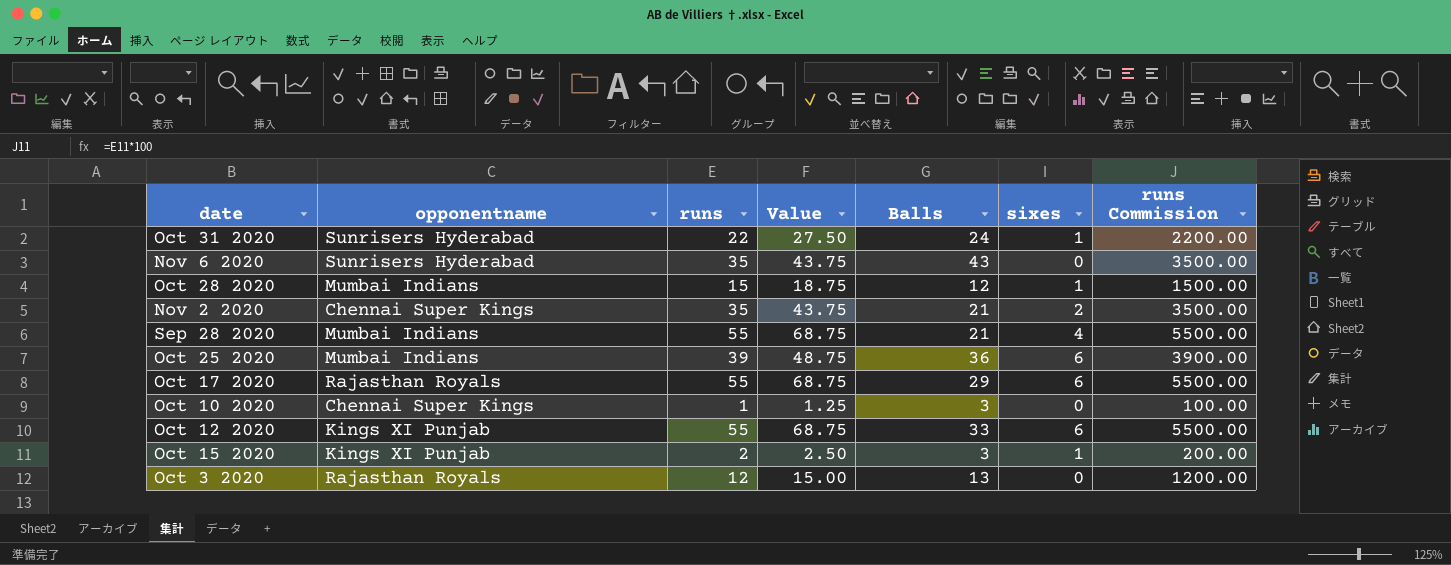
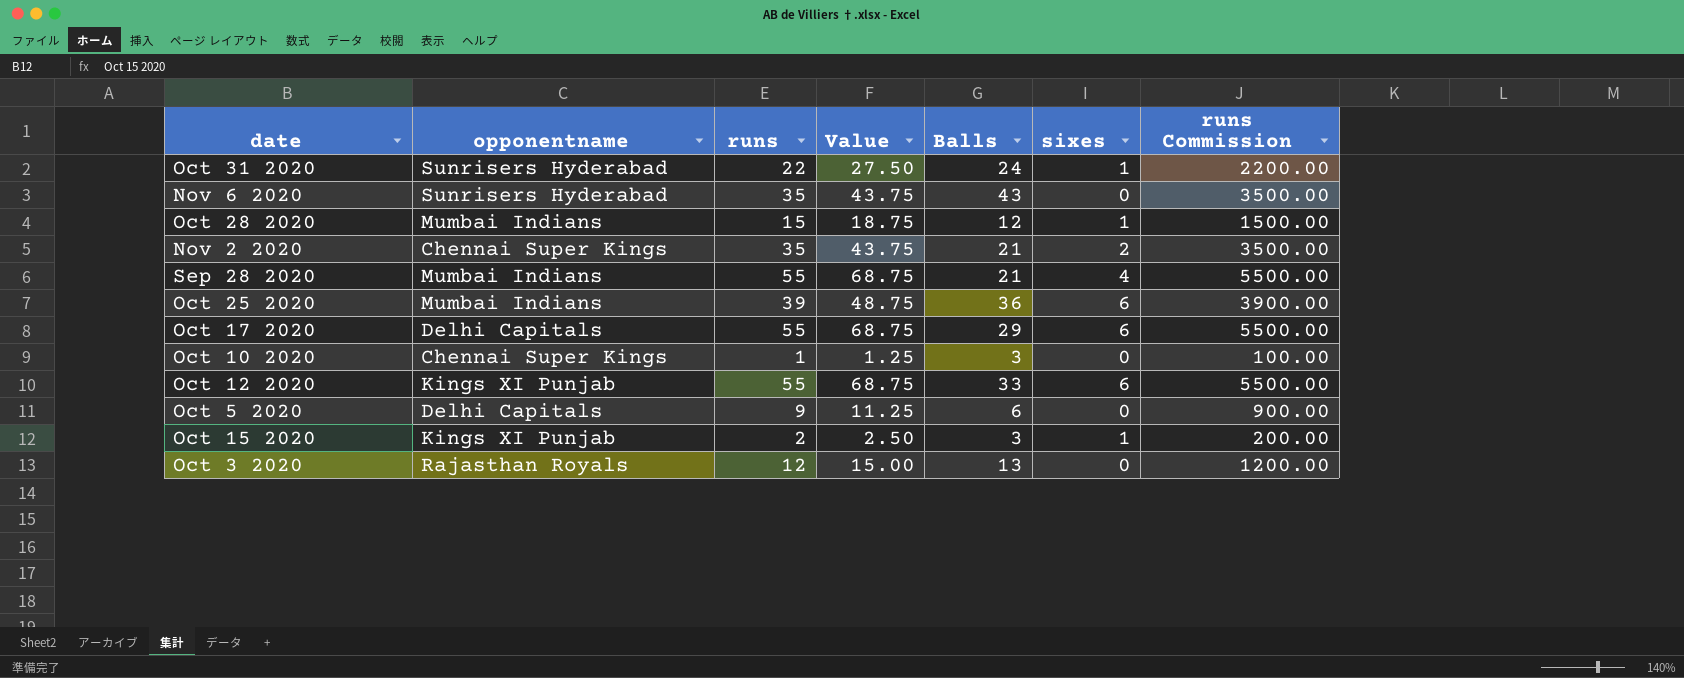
Oct 17 2020 | opponentname: Rajasthan Royals -> Delhi Capitals
row Oct 5 2020: none -> Delhi Capitals | 9 | 11.25 | 6 | 0 | 900.00

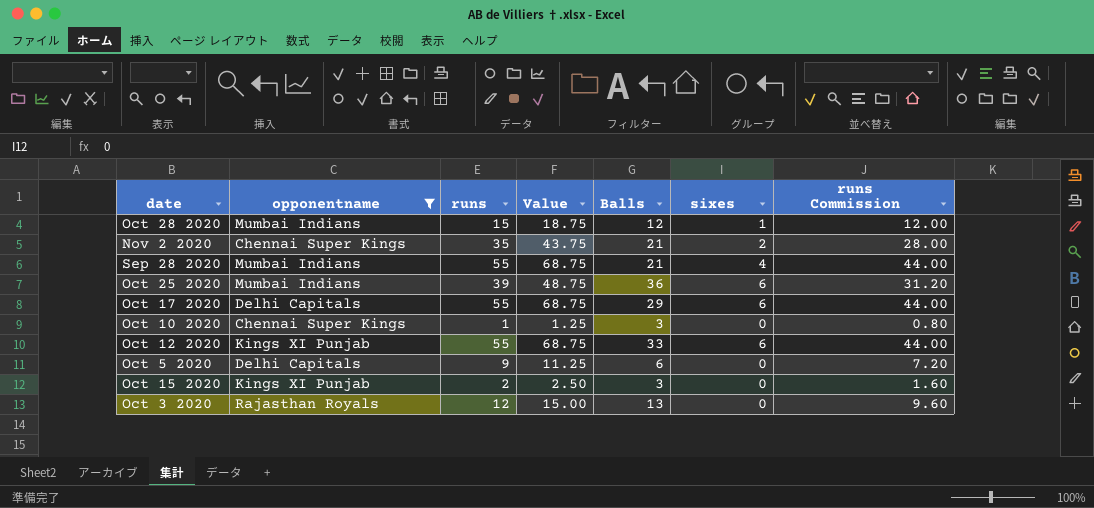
filter: none -> opponentname != Sunrisers Hyderabad
column runs Commission | formula: [runs] * 100 -> [runs] * 0.8
Oct 15 2020 | sixes: 1 -> 0

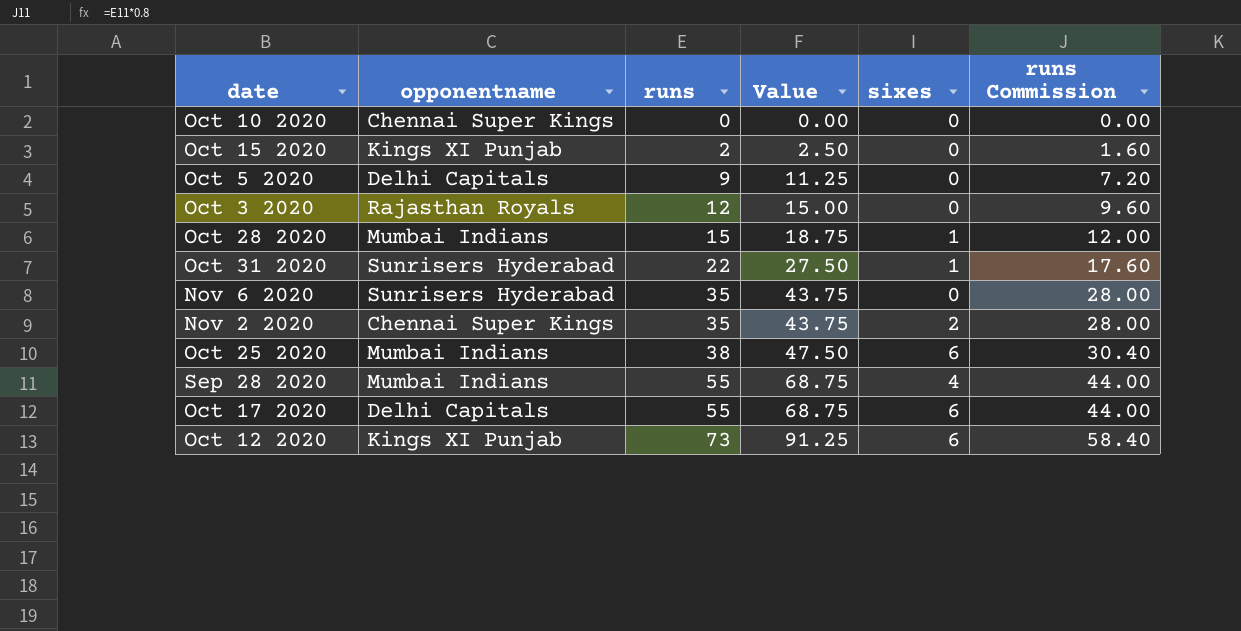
filter: opponentname != Sunrisers Hyderabad -> none
row order: none -> runs ascending
column Balls | position: 5 -> none
Oct 10 2020 | runs: 1 -> 0
Oct 10 2020 | Value: 1.25 -> 0.00
Oct 10 2020 | runs Commission: 0.80 -> 0.00
Oct 25 2020 | runs: 39 -> 38
Oct 25 2020 | Value: 48.75 -> 47.50
Oct 25 2020 | runs Commission: 31.20 -> 30.40
Oct 12 2020 | runs: 55 -> 73
Oct 12 2020 | Value: 68.75 -> 91.25
Oct 12 2020 | runs Commission: 44.00 -> 58.40

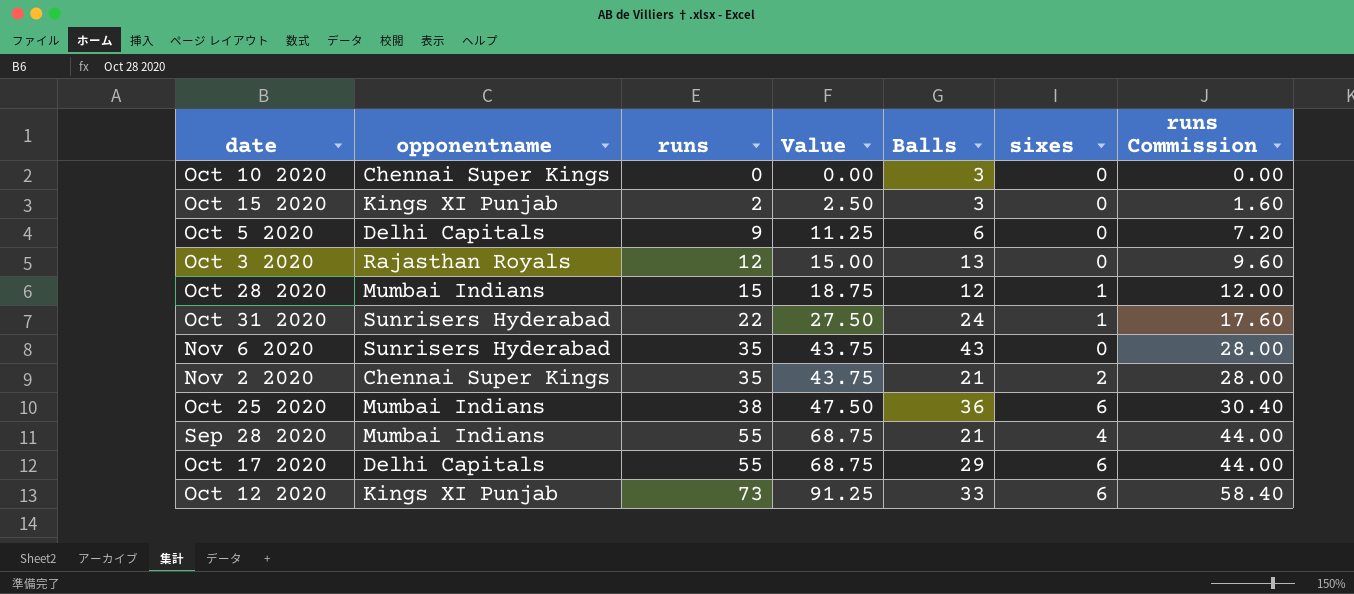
column Balls | position: none -> 5

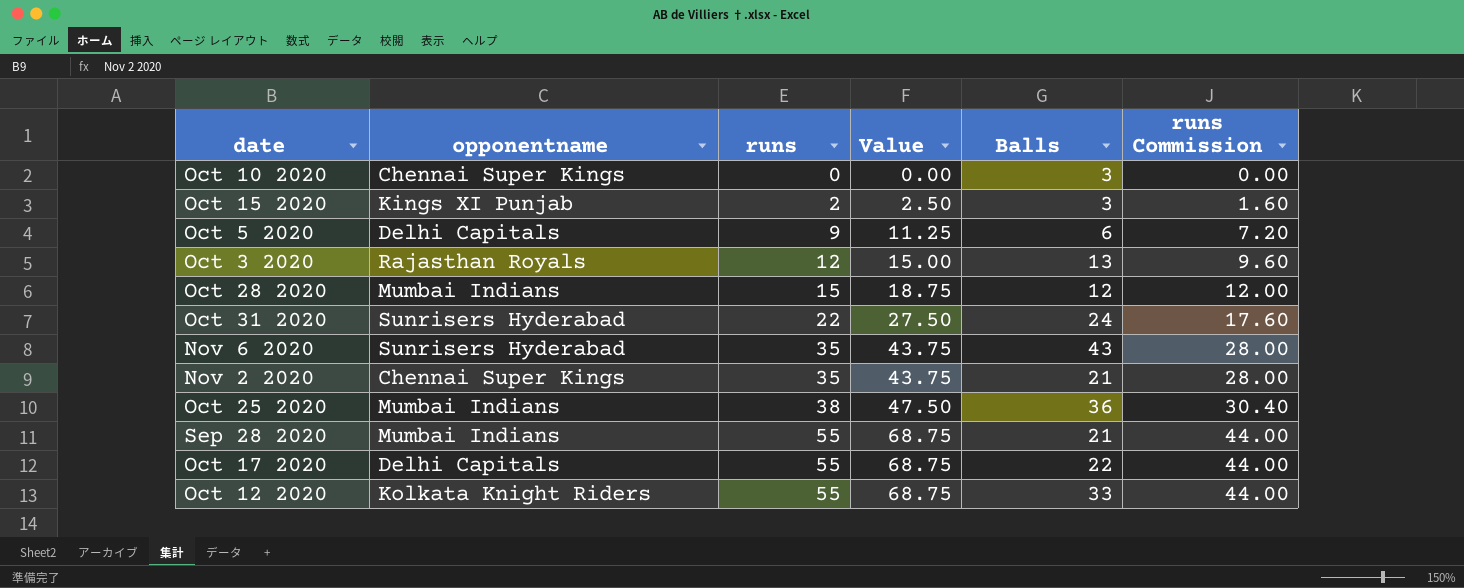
column sixes | position: 6 -> none
Oct 17 2020 | Balls: 29 -> 22
Oct 12 2020 | opponentname: Kings XI Punjab -> Kolkata Knight Riders
Oct 12 2020 | runs: 73 -> 55
Oct 12 2020 | Value: 91.25 -> 68.75
Oct 12 2020 | runs Commission: 58.40 -> 44.00

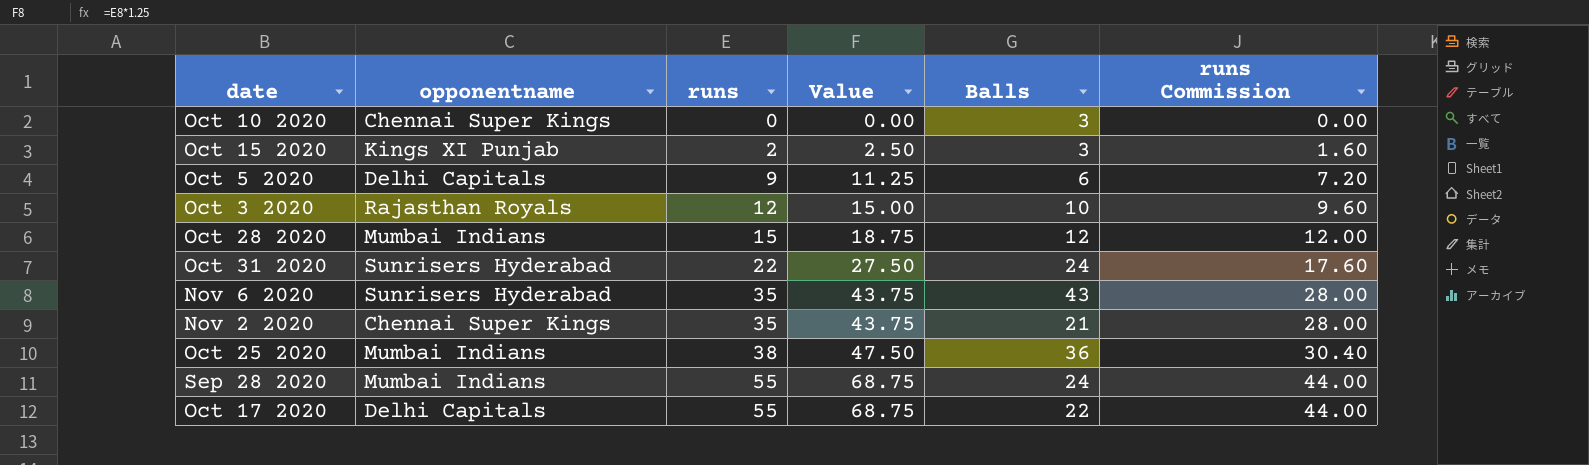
row Oct 12 2020: Kolkata Knight Riders | 55 | 68.75 | 33 | 44.00 -> none
Oct 3 2020 | Balls: 13 -> 10
Sep 28 2020 | Balls: 21 -> 24

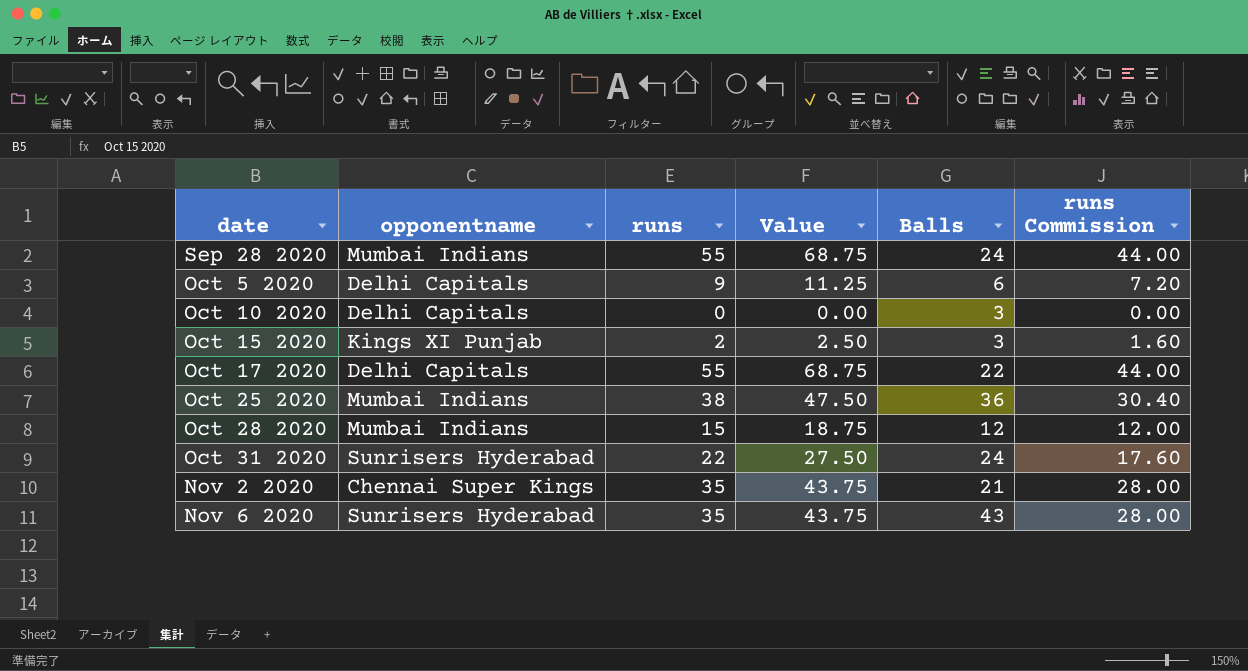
row order: runs ascending -> date ascending
row Oct 3 2020: Rajasthan Royals | 12 | 15.00 | 10 | 9.60 -> none
Oct 10 2020 | opponentname: Chennai Super Kings -> Delhi Capitals

